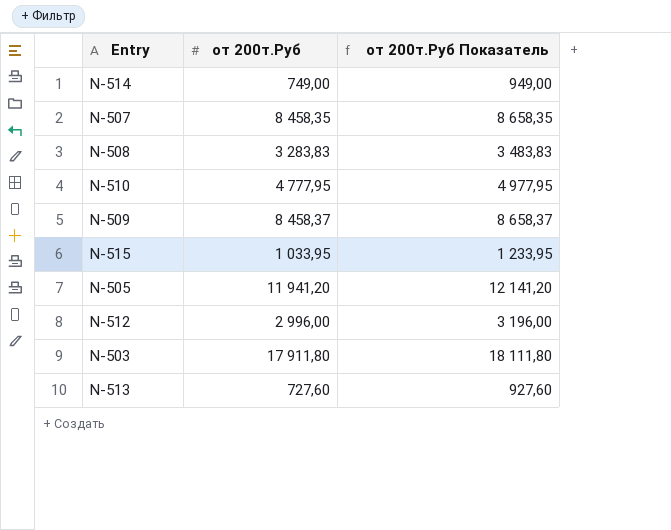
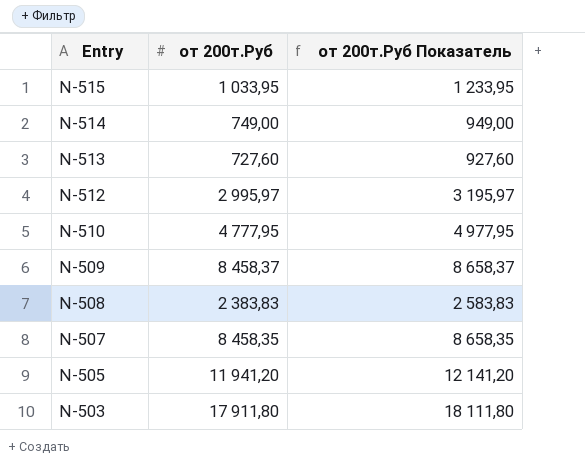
row order: none -> Entry descending
N-512 | от 200т.Руб: 2 996,00 -> 2 995,97
N-512 | от 200т.Руб Показатель: 3 196,00 -> 3 195,97
N-508 | от 200т.Руб: 3 283,83 -> 2 383,83
N-508 | от 200т.Руб Показатель: 3 483,83 -> 2 583,83

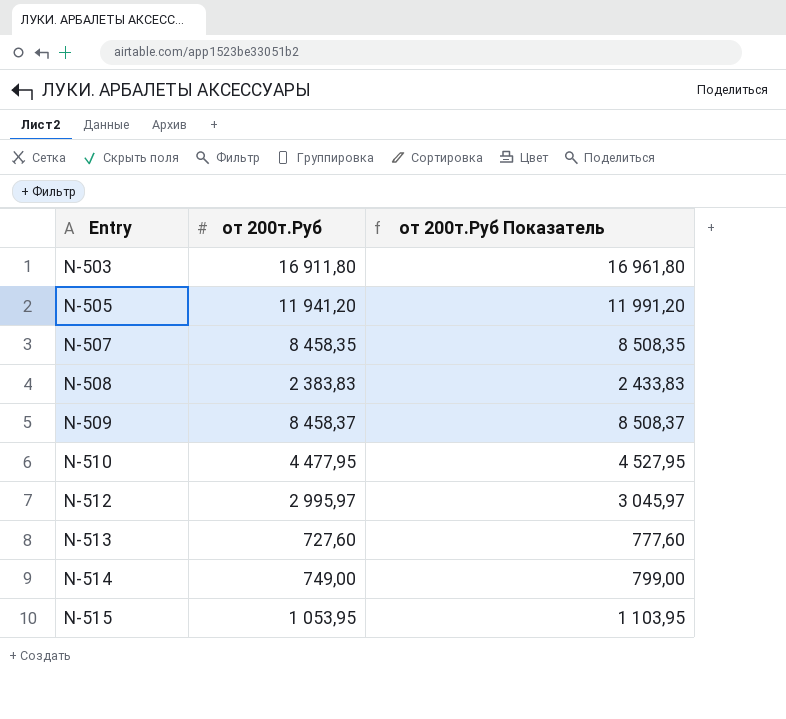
row order: Entry descending -> Entry ascending
column от 200т.Руб Показатель | formula: [от 200т.Руб] + 200 -> [от 200т.Руб] + 50
N-503 | от 200т.Руб: 17 911,80 -> 16 911,80
N-510 | от 200т.Руб: 4 777,95 -> 4 477,95
N-515 | от 200т.Руб: 1 033,95 -> 1 053,95

